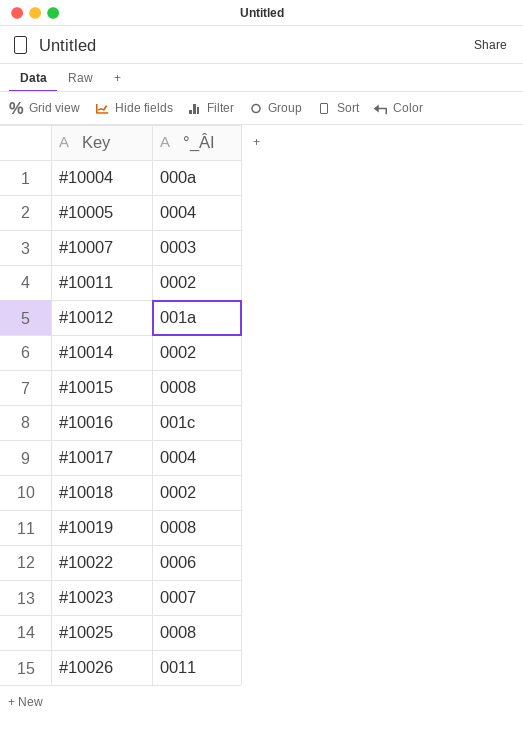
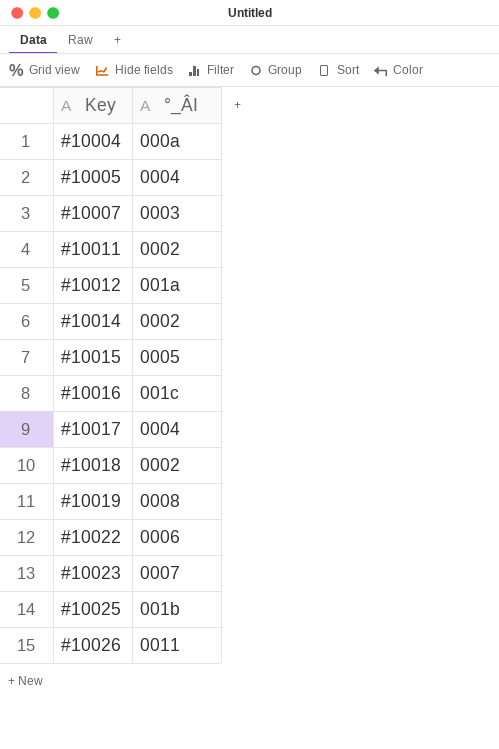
#10015 | °_ÂI: 0008 -> 0005
#10025 | °_ÂI: 0008 -> 001b

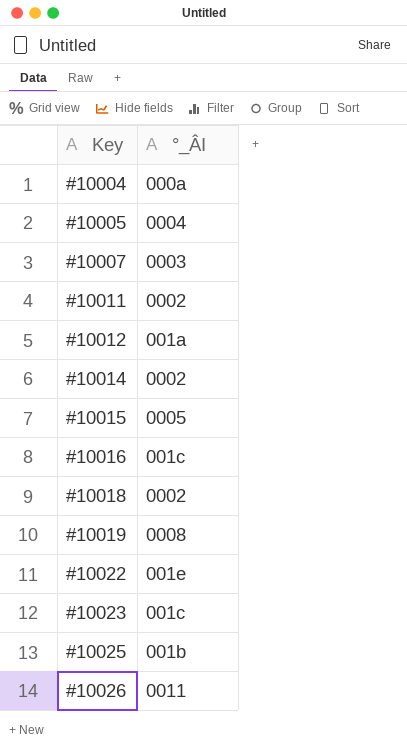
row #10017: 0004 -> none
#10022 | °_ÂI: 0006 -> 001e
#10023 | °_ÂI: 0007 -> 001c

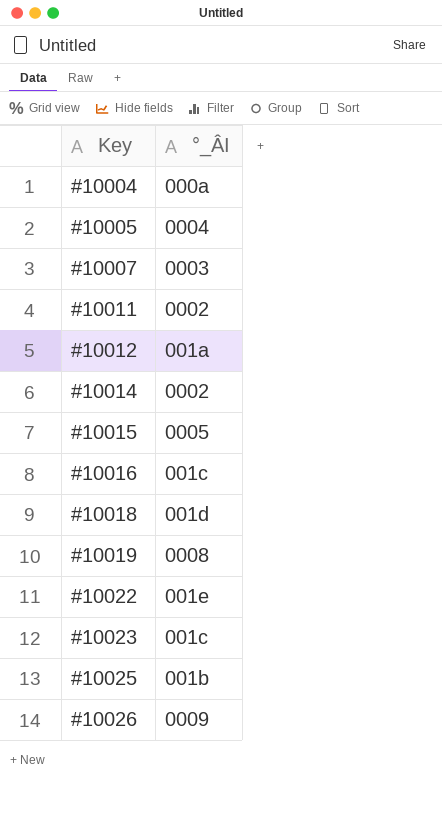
#10018 | °_ÂI: 0002 -> 001d
#10026 | °_ÂI: 0011 -> 0009

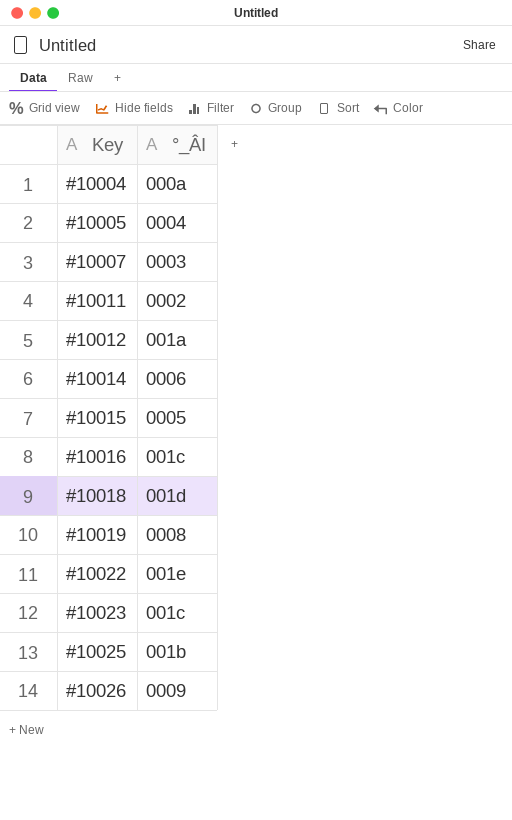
#10014 | °_ÂI: 0002 -> 0006

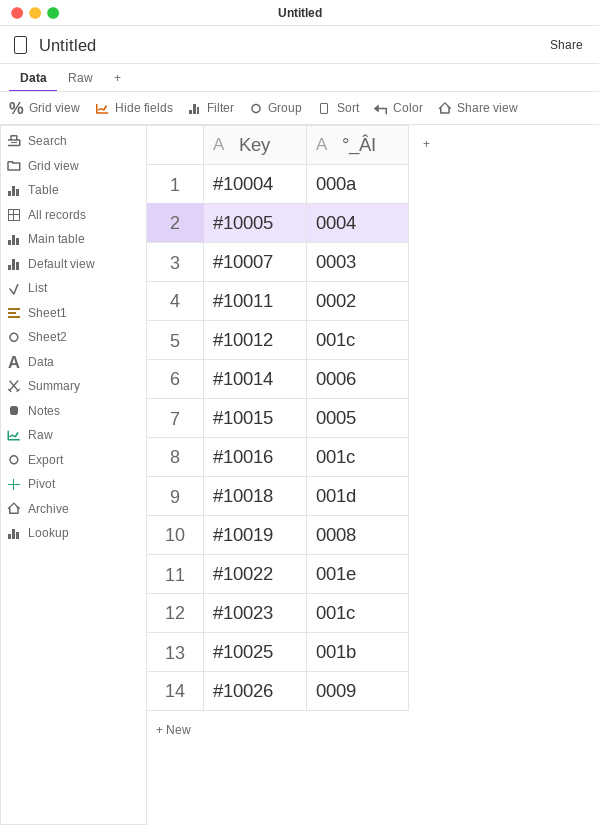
#10012 | °_ÂI: 001a -> 001c

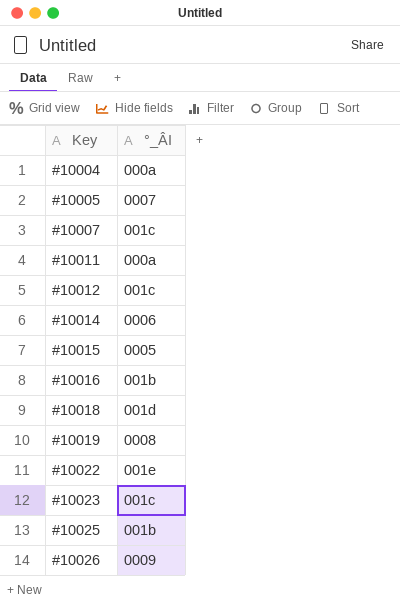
#10005 | °_ÂI: 0004 -> 0007
#10007 | °_ÂI: 0003 -> 001c
#10011 | °_ÂI: 0002 -> 000a
#10016 | °_ÂI: 001c -> 001b

